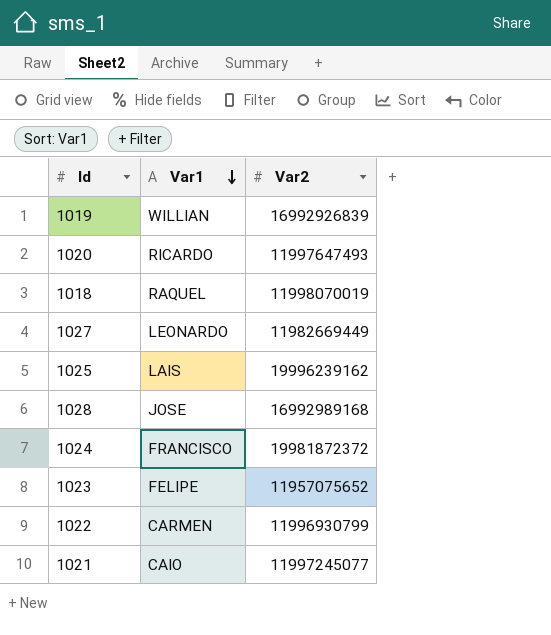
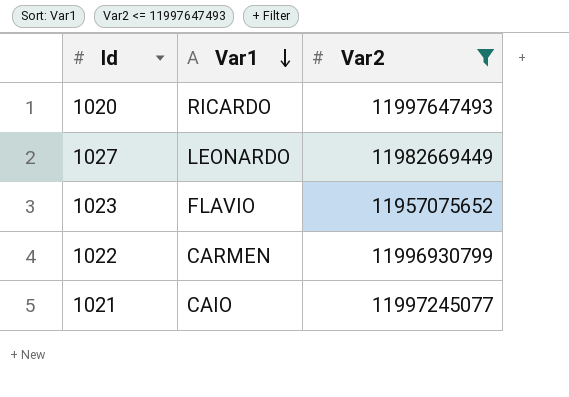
filter: none -> Var2 <= 11997647493
1023 | Var1: FELIPE -> FLAVIO

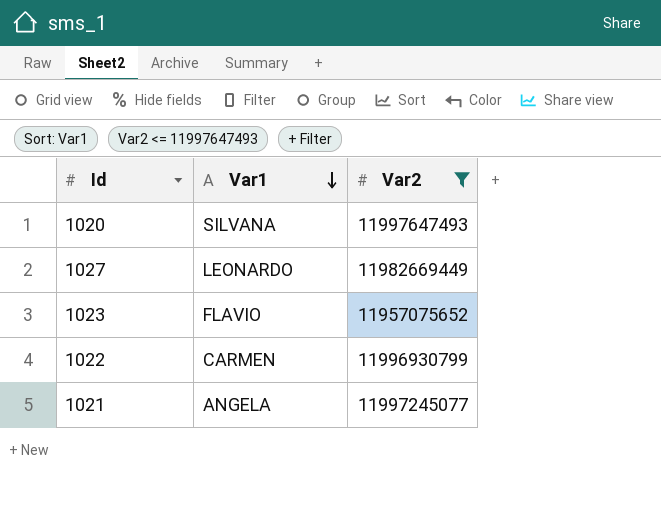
1020 | Var1: RICARDO -> SILVANA
1021 | Var1: CAIO -> ANGELA

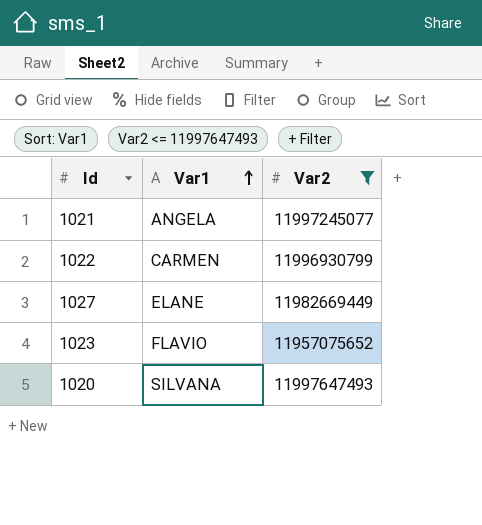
row order: Var1 descending -> Var1 ascending
1027 | Var1: LEONARDO -> ELANE

